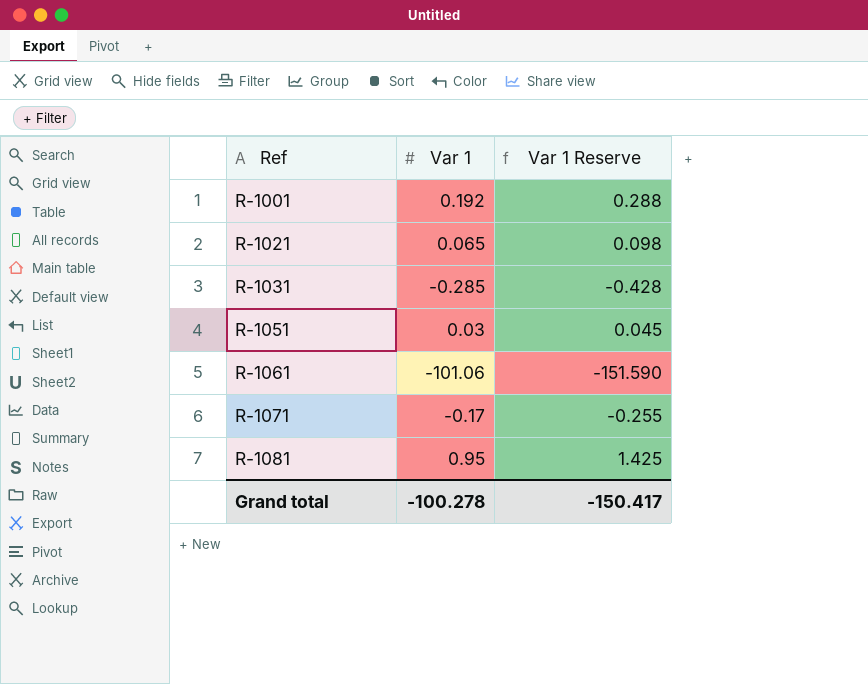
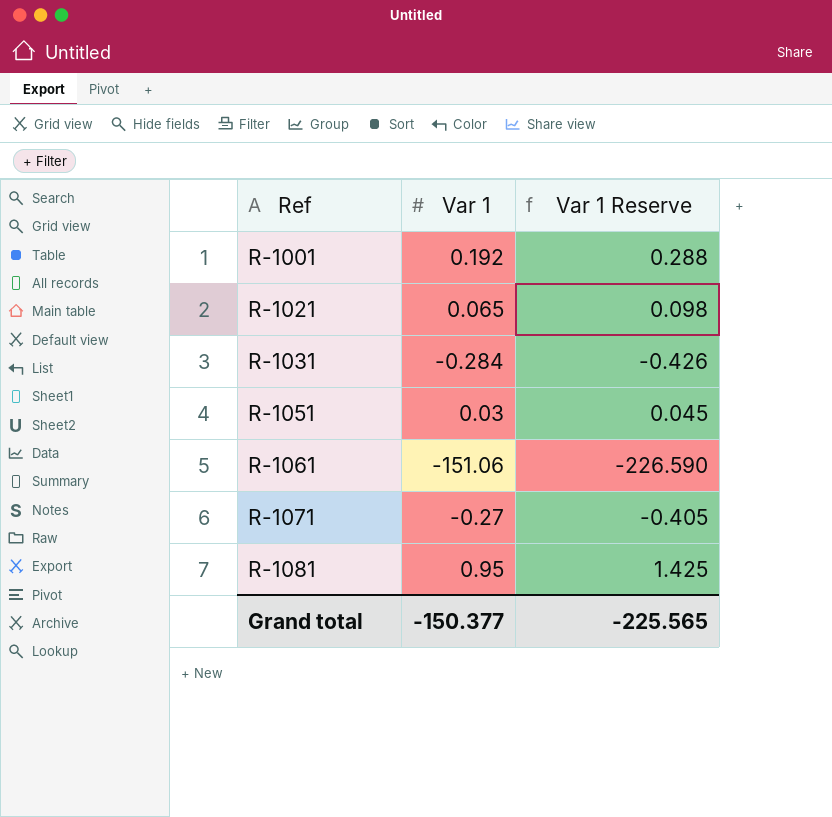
R-1031 | Var 1: -0.285 -> -0.284
R-1031 | Var 1 Reserve: -0.428 -> -0.426
R-1061 | Var 1: -101.06 -> -151.06
R-1061 | Var 1 Reserve: -151.590 -> -226.590
R-1071 | Var 1: -0.17 -> -0.27
R-1071 | Var 1 Reserve: -0.255 -> -0.405
Grand total | Var 1: -100.278 -> -150.377
Grand total | Var 1 Reserve: -150.417 -> -225.565

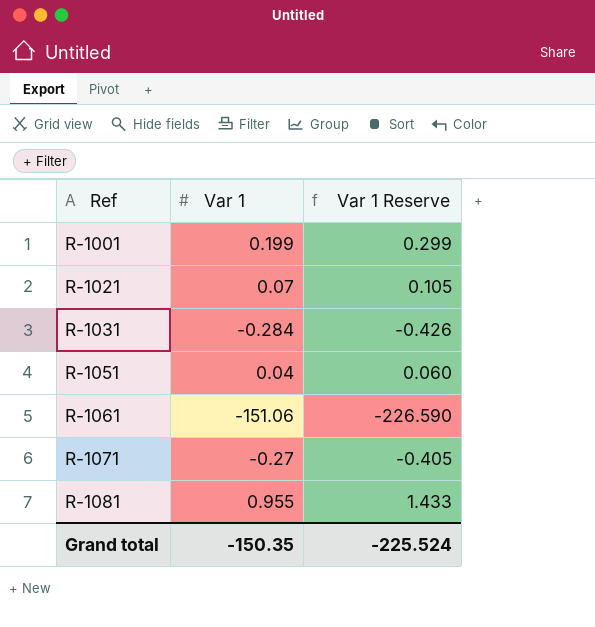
R-1001 | Var 1: 0.192 -> 0.199
R-1001 | Var 1 Reserve: 0.288 -> 0.299
R-1021 | Var 1: 0.065 -> 0.07
R-1021 | Var 1 Reserve: 0.098 -> 0.105
R-1051 | Var 1: 0.03 -> 0.04
R-1051 | Var 1 Reserve: 0.045 -> 0.060
R-1081 | Var 1: 0.95 -> 0.955
R-1081 | Var 1 Reserve: 1.425 -> 1.433
Grand total | Var 1: -150.377 -> -150.35
Grand total | Var 1 Reserve: -225.565 -> -225.524

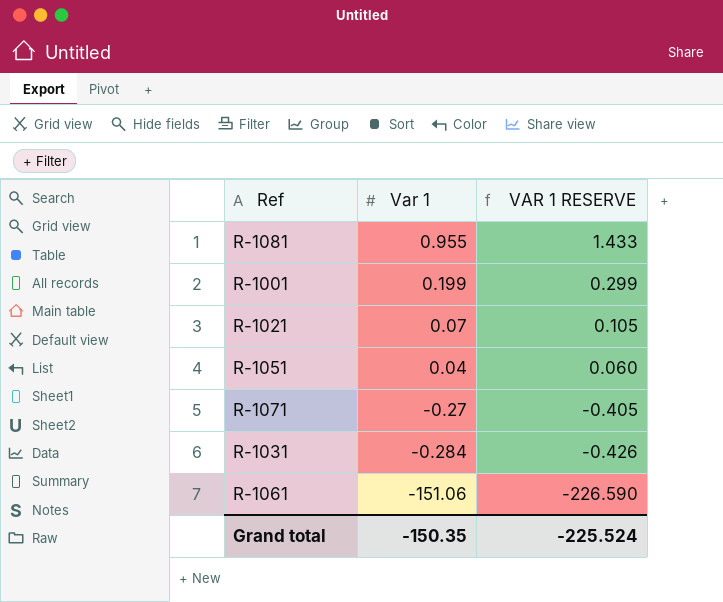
row order: Ref ascending -> Var 1 descending
column name: Var 1 Reserve -> VAR 1 RESERVE

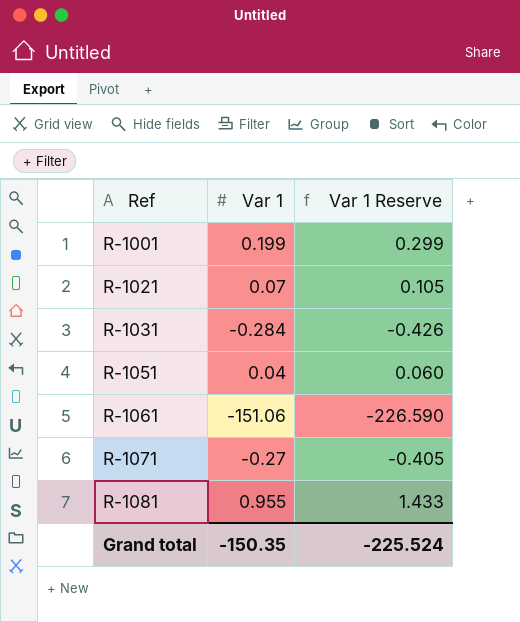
row order: Var 1 descending -> Ref ascending
column name: VAR 1 RESERVE -> Var 1 Reserve

